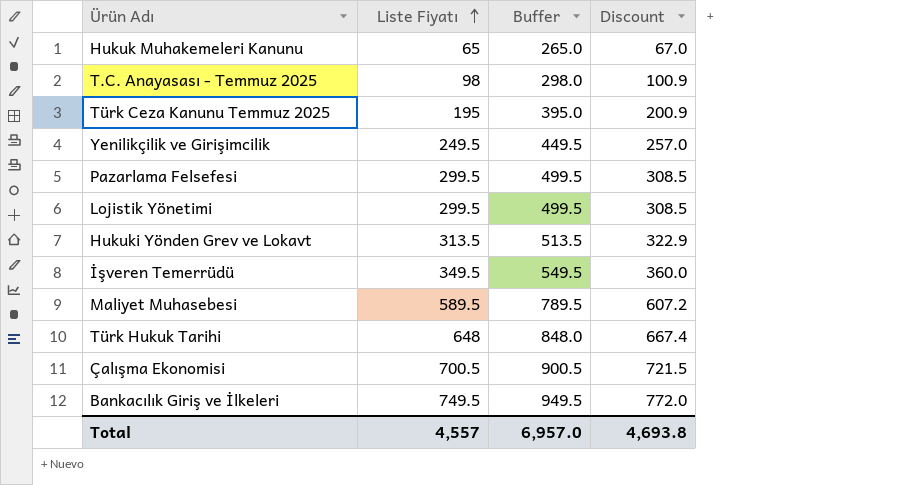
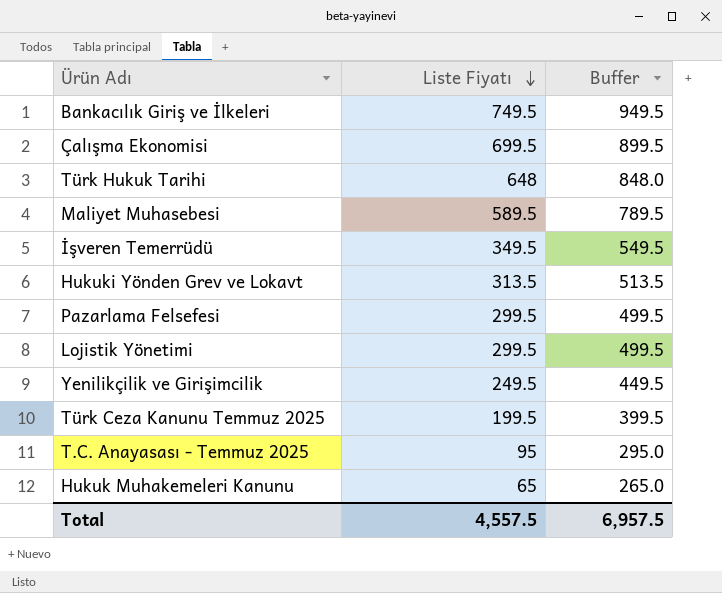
row order: Liste Fiyatı ascending -> Liste Fiyatı descending
column Discount | formula: [Liste Fiyatı] * 1.03 -> none
Çalışma Ekonomisi | Liste Fiyatı: 700.5 -> 699.5
Çalışma Ekonomisi | Buffer: 900.5 -> 899.5
Türk Ceza Kanunu Temmuz 2025 | Liste Fiyatı: 195 -> 199.5
Türk Ceza Kanunu Temmuz 2025 | Buffer: 395.0 -> 399.5
T.C. Anayasası - Temmuz 2025 | Liste Fiyatı: 98 -> 95
T.C. Anayasası - Temmuz 2025 | Buffer: 298.0 -> 295.0
Total | Liste Fiyatı: 4,557 -> 4,557.5
Total | Buffer: 6,957.0 -> 6,957.5

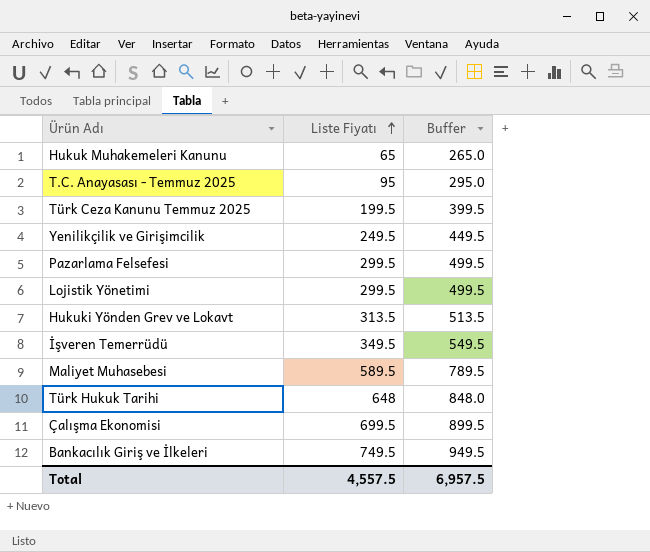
row order: Liste Fiyatı descending -> Liste Fiyatı ascending

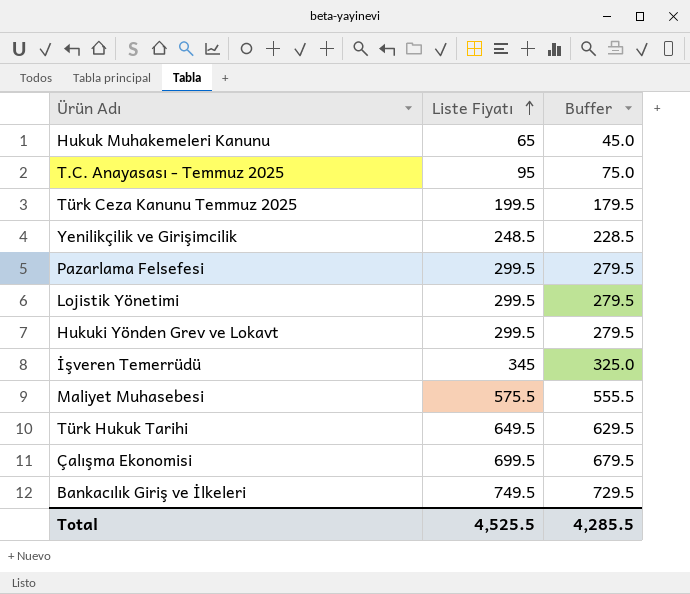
column Buffer | formula: [Liste Fiyatı] + 200 -> [Liste Fiyatı] - 20
Yenilikçilik ve Girişimcilik | Liste Fiyatı: 249.5 -> 248.5
Hukuki Yönden Grev ve Lokavt | Liste Fiyatı: 313.5 -> 299.5
İşveren Temerrüdü | Liste Fiyatı: 349.5 -> 345
Maliyet Muhasebesi | Liste Fiyatı: 589.5 -> 575.5
Türk Hukuk Tarihi | Liste Fiyatı: 648 -> 649.5
Total | Liste Fiyatı: 4,557.5 -> 4,525.5
Total | Buffer: 6,957.5 -> 4,285.5

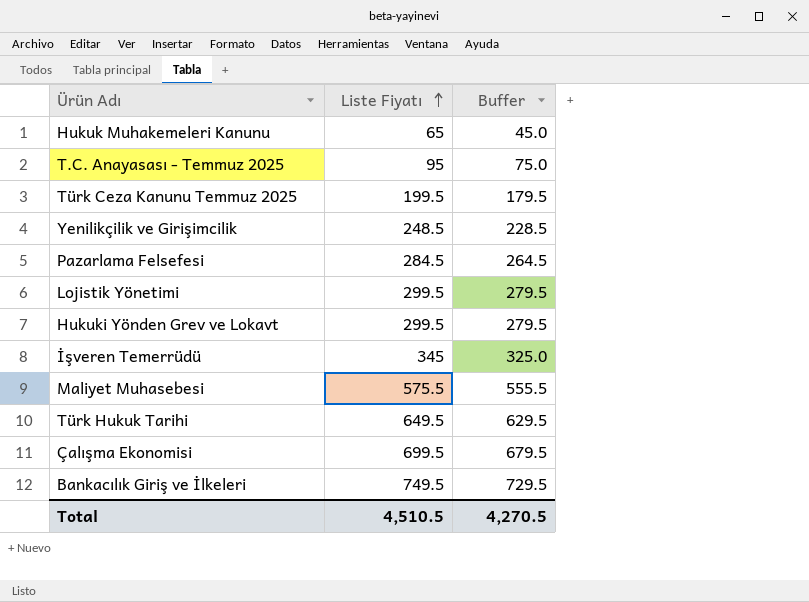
Pazarlama Felsefesi | Liste Fiyatı: 299.5 -> 284.5
Pazarlama Felsefesi | Buffer: 279.5 -> 264.5
Total | Liste Fiyatı: 4,525.5 -> 4,510.5
Total | Buffer: 4,285.5 -> 4,270.5

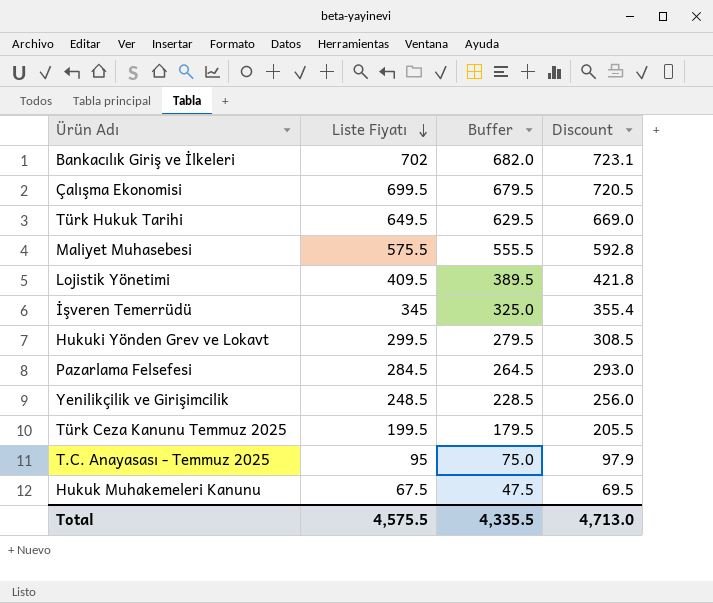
row order: Liste Fiyatı ascending -> Liste Fiyatı descending
column Discount | formula: none -> [Liste Fiyatı] * 1.03
Bankacılık Giriş ve İlkeleri | Liste Fiyatı: 749.5 -> 702
Bankacılık Giriş ve İlkeleri | Buffer: 729.5 -> 682.0
Lojistik Yönetimi | Liste Fiyatı: 299.5 -> 409.5
Lojistik Yönetimi | Buffer: 279.5 -> 389.5
Hukuk Muhakemeleri Kanunu | Liste Fiyatı: 65 -> 67.5
Hukuk Muhakemeleri Kanunu | Buffer: 45.0 -> 47.5
Total | Liste Fiyatı: 4,510.5 -> 4,575.5
Total | Buffer: 4,270.5 -> 4,335.5

